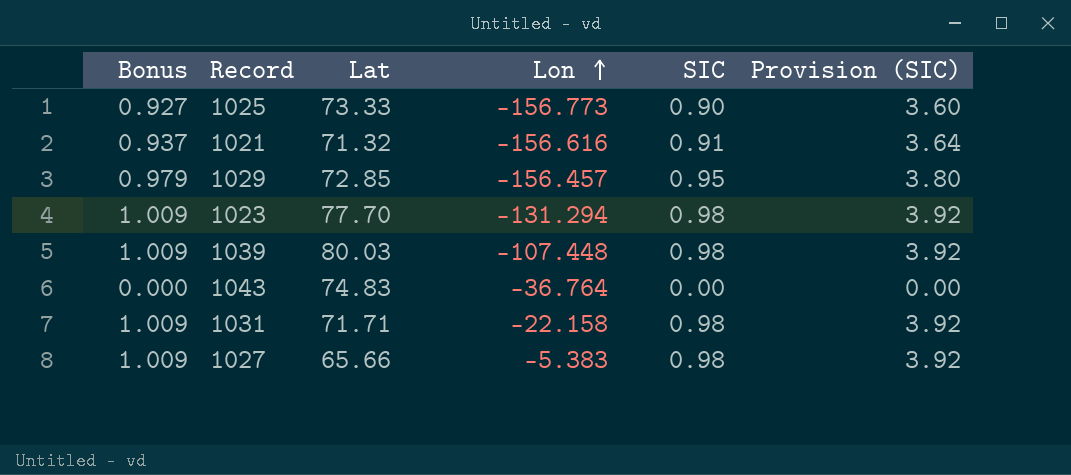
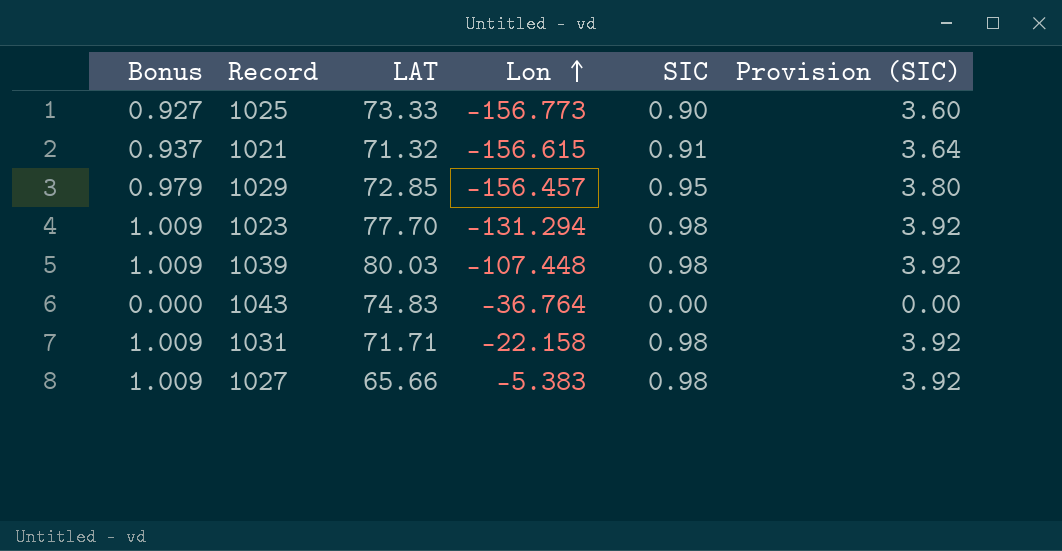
column name: Lat -> LAT
1021 | Lon: -156.616 -> -156.615

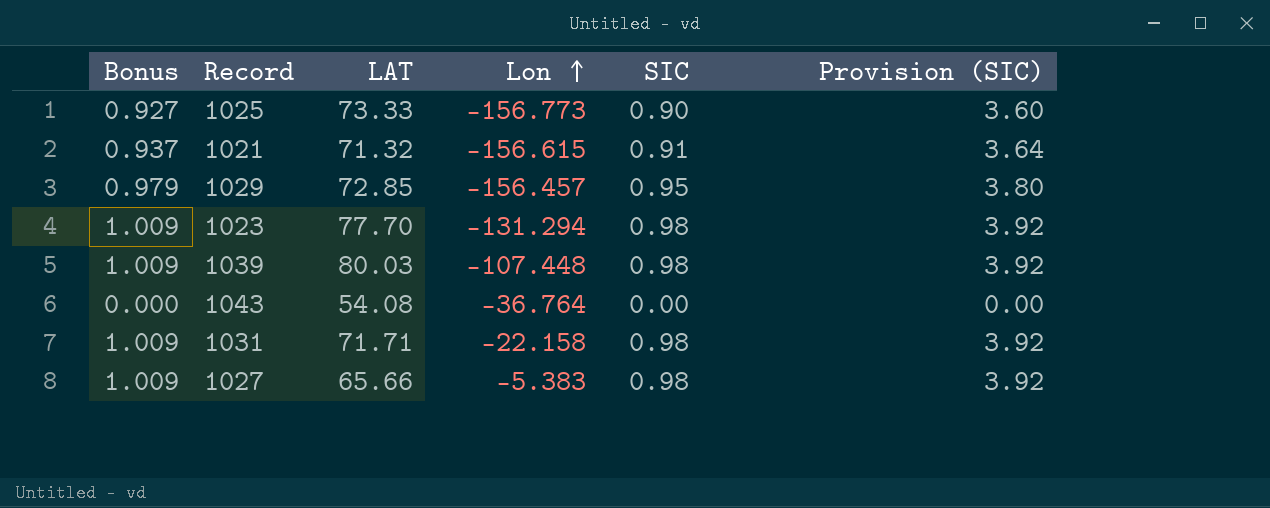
1043 | LAT: 74.83 -> 54.08

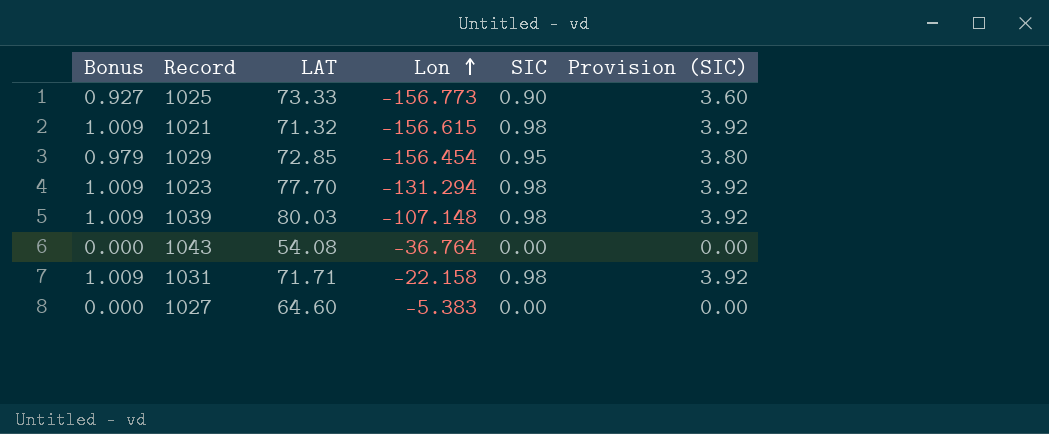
1021 | Bonus: 0.937 -> 1.009
1021 | SIC: 0.91 -> 0.98
1021 | Provision (SIC): 3.64 -> 3.92
1029 | Lon: -156.457 -> -156.454
1039 | Lon: -107.448 -> -107.148
1027 | Bonus: 1.009 -> 0.000
1027 | LAT: 65.66 -> 64.60
1027 | SIC: 0.98 -> 0.00
1027 | Provision (SIC): 3.92 -> 0.00

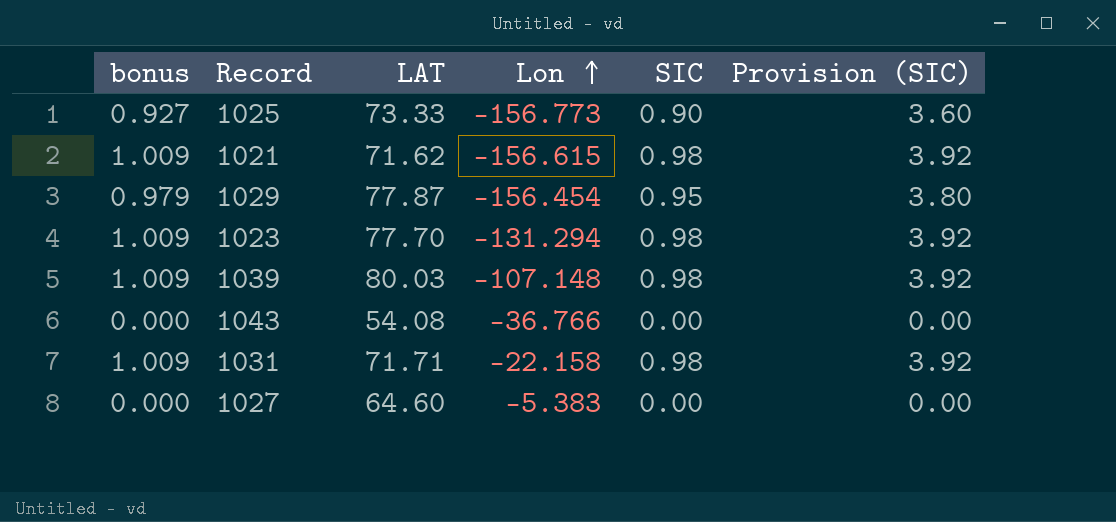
column name: Bonus -> bonus
1021 | LAT: 71.32 -> 71.62
1029 | LAT: 72.85 -> 77.87
1043 | Lon: -36.764 -> -36.766

